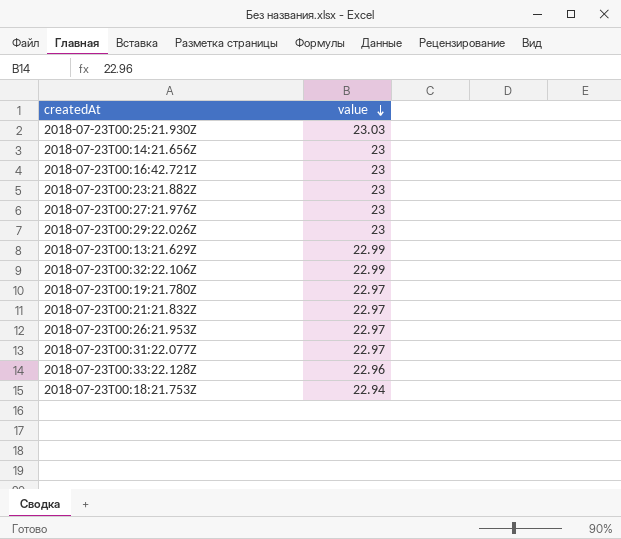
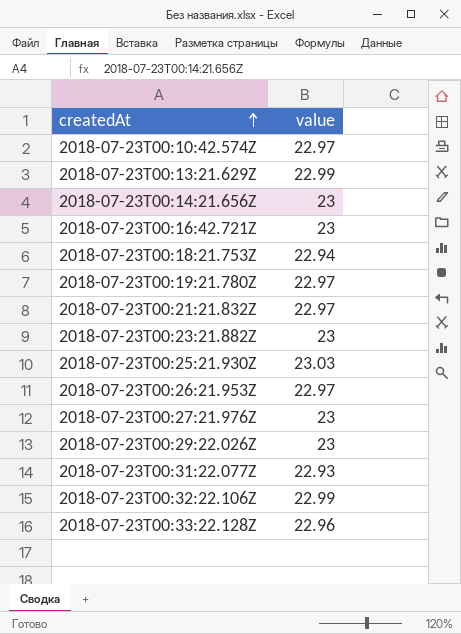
row order: value descending -> createdAt ascending
row 2018-07-23T00:10:42.574Z: none -> 22.97
2018-07-23T00:31:22.077Z | value: 22.97 -> 22.93

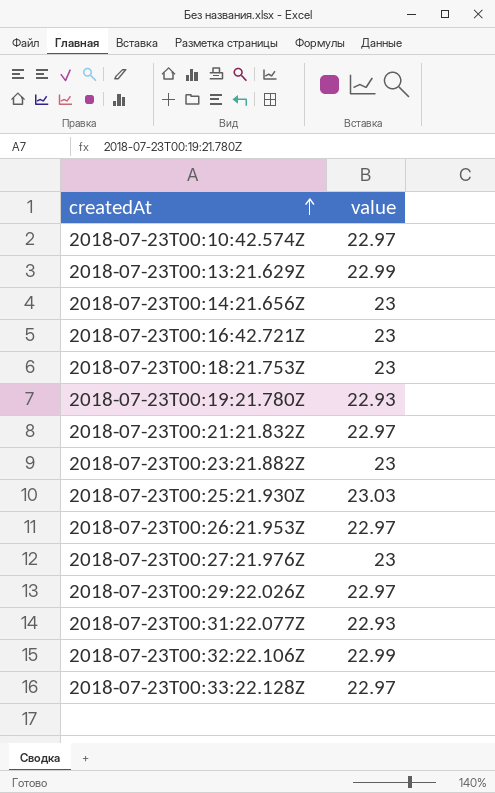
2018-07-23T00:18:21.753Z | value: 22.94 -> 23
2018-07-23T00:19:21.780Z | value: 22.97 -> 22.93
2018-07-23T00:29:22.026Z | value: 23 -> 22.97
2018-07-23T00:33:22.128Z | value: 22.96 -> 22.97

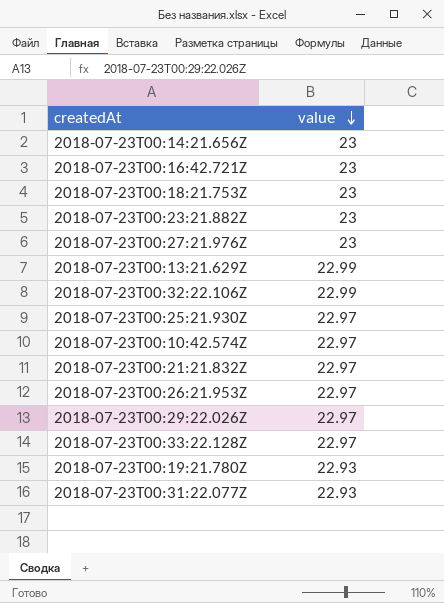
row order: createdAt ascending -> value descending
2018-07-23T00:25:21.930Z | value: 23.03 -> 22.97

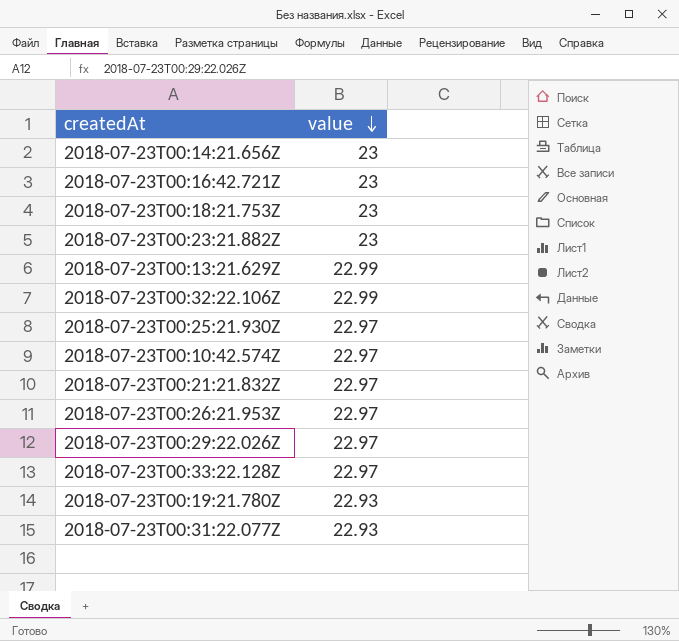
row 2018-07-23T00:27:21.976Z: 23 -> none

